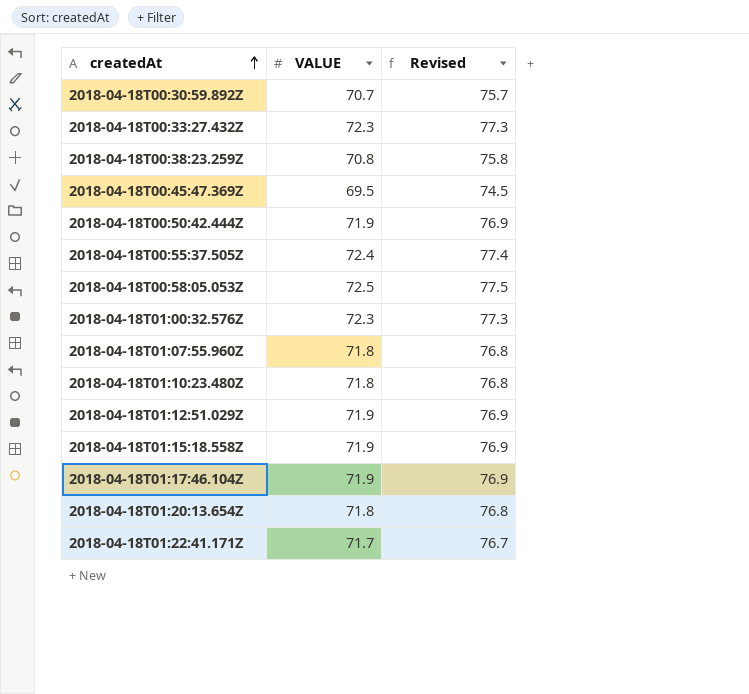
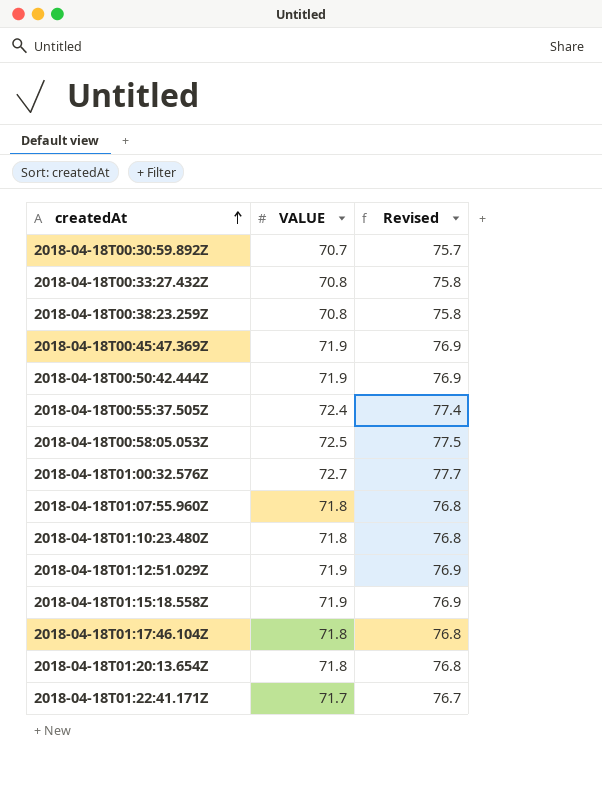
2018-04-18T00:33:27.432Z | VALUE: 72.3 -> 70.8
2018-04-18T00:33:27.432Z | Revised: 77.3 -> 75.8
2018-04-18T00:45:47.369Z | VALUE: 69.5 -> 71.9
2018-04-18T00:45:47.369Z | Revised: 74.5 -> 76.9
2018-04-18T01:00:32.576Z | VALUE: 72.3 -> 72.7
2018-04-18T01:00:32.576Z | Revised: 77.3 -> 77.7
2018-04-18T01:17:46.104Z | VALUE: 71.9 -> 71.8
2018-04-18T01:17:46.104Z | Revised: 76.9 -> 76.8

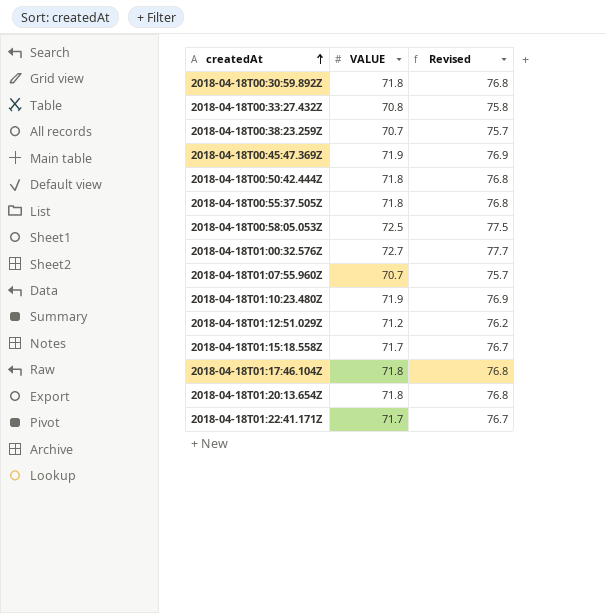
2018-04-18T00:30:59.892Z | VALUE: 70.7 -> 71.8
2018-04-18T00:30:59.892Z | Revised: 75.7 -> 76.8
2018-04-18T00:38:23.259Z | VALUE: 70.8 -> 70.7
2018-04-18T00:38:23.259Z | Revised: 75.8 -> 75.7
2018-04-18T00:50:42.444Z | VALUE: 71.9 -> 71.8
2018-04-18T00:50:42.444Z | Revised: 76.9 -> 76.8
2018-04-18T00:55:37.505Z | VALUE: 72.4 -> 71.8
2018-04-18T00:55:37.505Z | Revised: 77.4 -> 76.8
2018-04-18T01:07:55.960Z | VALUE: 71.8 -> 70.7
2018-04-18T01:07:55.960Z | Revised: 76.8 -> 75.7
2018-04-18T01:10:23.480Z | VALUE: 71.8 -> 71.9
2018-04-18T01:10:23.480Z | Revised: 76.8 -> 76.9
2018-04-18T01:12:51.029Z | VALUE: 71.9 -> 71.2
2018-04-18T01:12:51.029Z | Revised: 76.9 -> 76.2
2018-04-18T01:15:18.558Z | VALUE: 71.9 -> 71.7
2018-04-18T01:15:18.558Z | Revised: 76.9 -> 76.7

